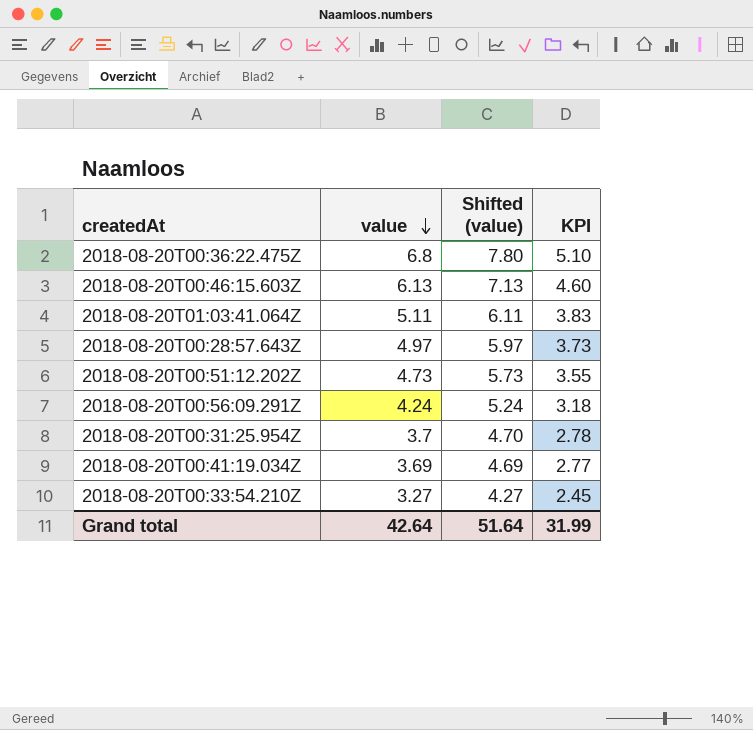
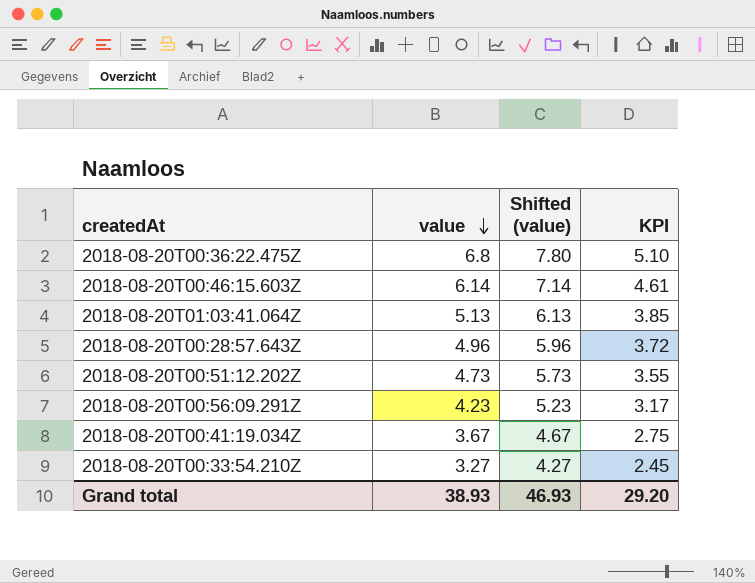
row 2018-08-20T00:31:25.954Z: 3.7 | 4.70 | 2.78 -> none
2018-08-20T00:46:15.603Z | value: 6.13 -> 6.14
2018-08-20T00:46:15.603Z | Shifted (value): 7.13 -> 7.14
2018-08-20T00:46:15.603Z | KPI: 4.60 -> 4.61
2018-08-20T01:03:41.064Z | value: 5.11 -> 5.13
2018-08-20T01:03:41.064Z | Shifted (value): 6.11 -> 6.13
2018-08-20T01:03:41.064Z | KPI: 3.83 -> 3.85
2018-08-20T00:28:57.643Z | value: 4.97 -> 4.96
2018-08-20T00:28:57.643Z | Shifted (value): 5.97 -> 5.96
2018-08-20T00:28:57.643Z | KPI: 3.73 -> 3.72
2018-08-20T00:56:09.291Z | value: 4.24 -> 4.23
2018-08-20T00:56:09.291Z | Shifted (value): 5.24 -> 5.23
2018-08-20T00:56:09.291Z | KPI: 3.18 -> 3.17
2018-08-20T00:41:19.034Z | value: 3.69 -> 3.67
2018-08-20T00:41:19.034Z | Shifted (value): 4.69 -> 4.67
2018-08-20T00:41:19.034Z | KPI: 2.77 -> 2.75
Grand total | value: 42.64 -> 38.93
Grand total | Shifted (value): 51.64 -> 46.93
Grand total | KPI: 31.99 -> 29.20

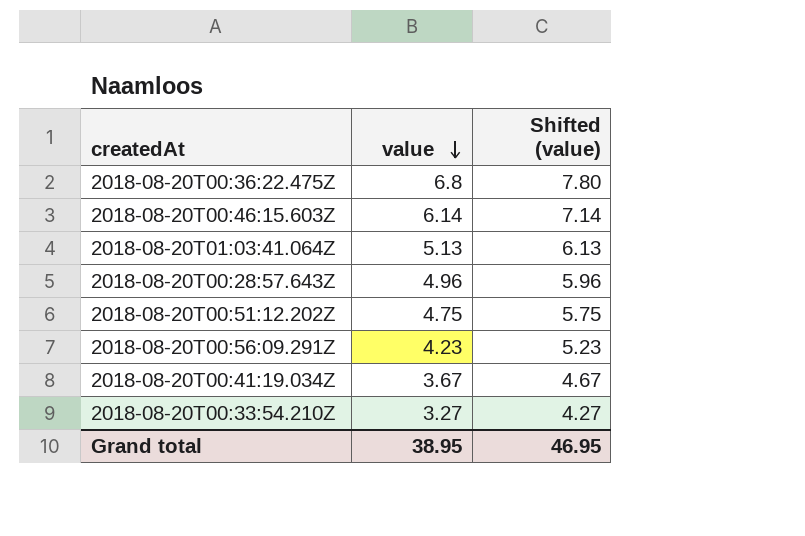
column KPI | formula: [value] * 0.75 -> none
2018-08-20T00:51:12.202Z | value: 4.73 -> 4.75
2018-08-20T00:51:12.202Z | Shifted (value): 5.73 -> 5.75
Grand total | value: 38.93 -> 38.95
Grand total | Shifted (value): 46.93 -> 46.95

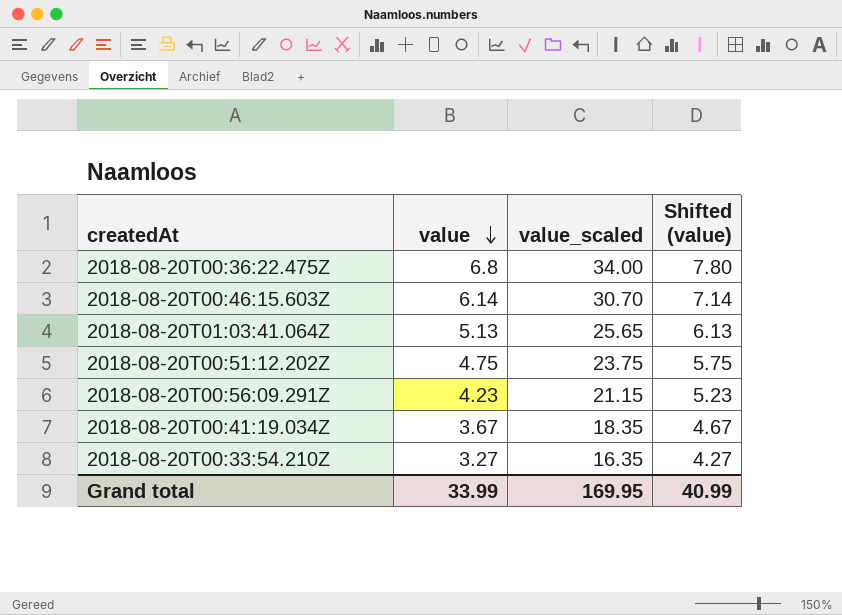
column value_scaled | formula: none -> [value] * 5
row 2018-08-20T00:28:57.643Z: 4.96 | 5.96 -> none
Grand total | value: 38.95 -> 33.99
Grand total | Shifted (value): 46.95 -> 40.99

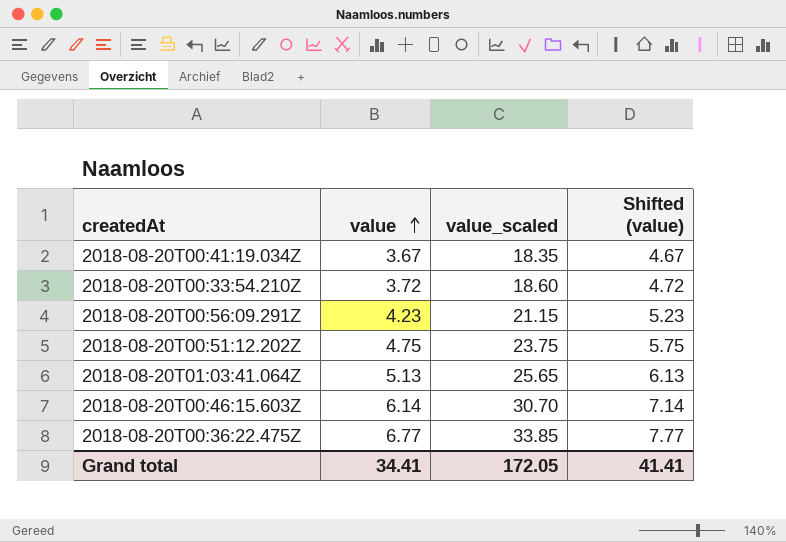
row order: value descending -> value ascending
2018-08-20T00:33:54.210Z | value: 3.27 -> 3.72
2018-08-20T00:33:54.210Z | value_scaled: 16.35 -> 18.60
2018-08-20T00:33:54.210Z | Shifted (value): 4.27 -> 4.72
2018-08-20T00:36:22.475Z | value: 6.8 -> 6.77
2018-08-20T00:36:22.475Z | value_scaled: 34.00 -> 33.85
2018-08-20T00:36:22.475Z | Shifted (value): 7.80 -> 7.77
Grand total | value: 33.99 -> 34.41
Grand total | value_scaled: 169.95 -> 172.05
Grand total | Shifted (value): 40.99 -> 41.41

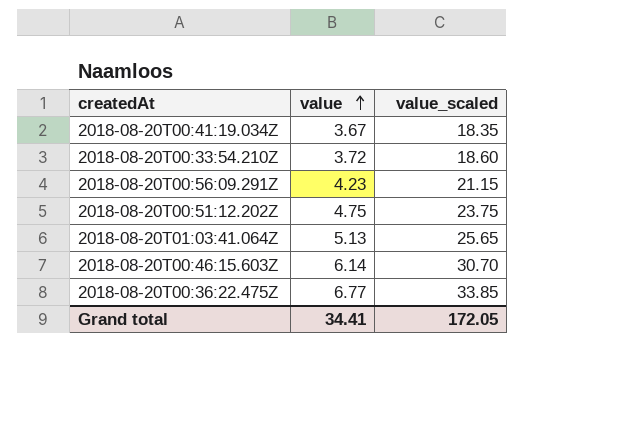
column Shifted (value) | formula: [value] + 1 -> none

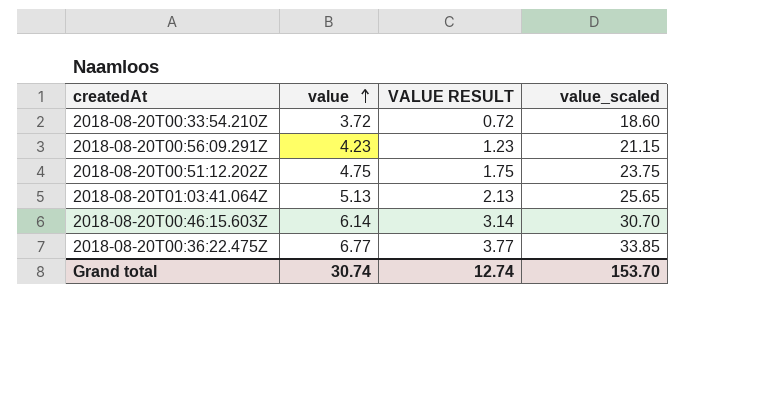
column VALUE RESULT | formula: none -> [value] - 3
row 2018-08-20T00:41:19.034Z: 3.67 | 18.35 -> none
Grand total | value: 34.41 -> 30.74
Grand total | value_scaled: 172.05 -> 153.70

